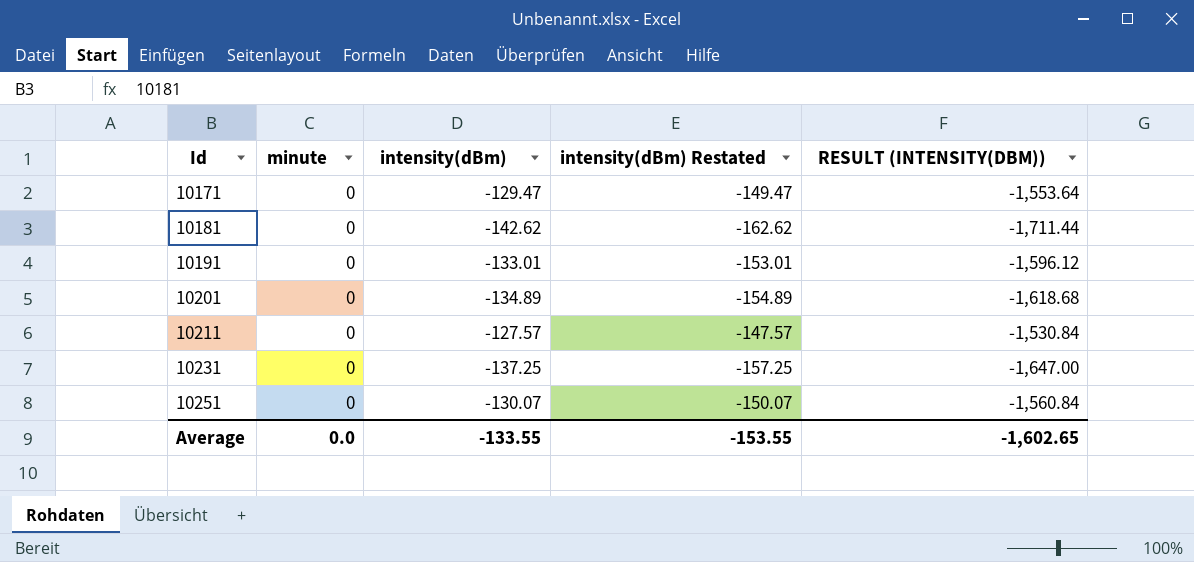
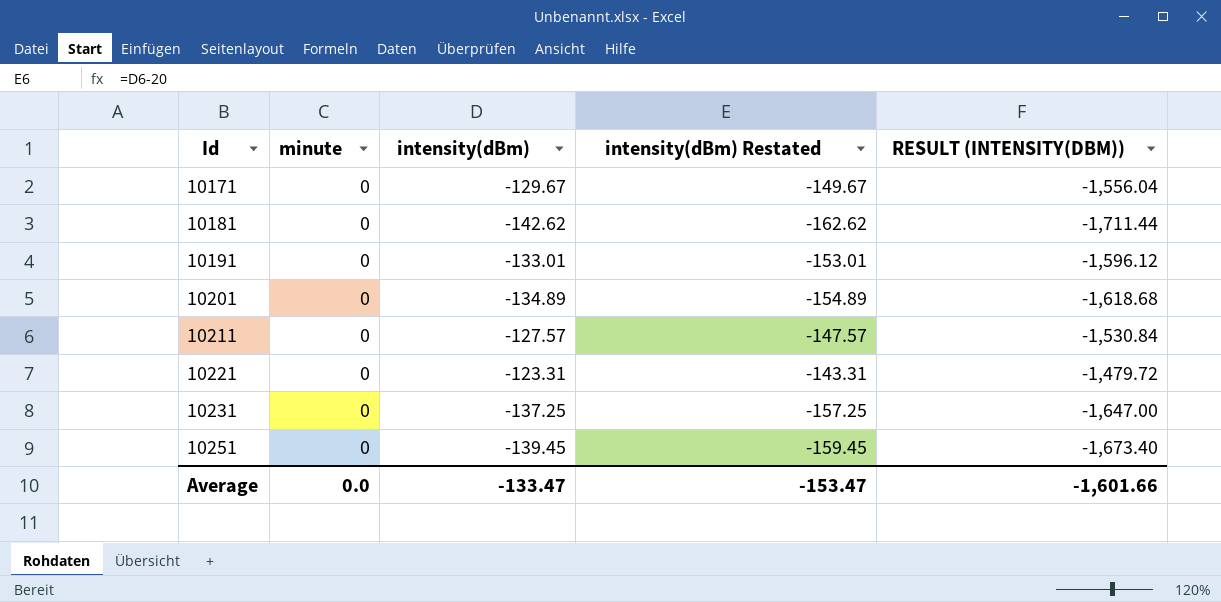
10171 | intensity(dBm): -129.47 -> -129.67
10171 | intensity(dBm) Restated: -149.47 -> -149.67
10171 | RESULT (INTENSITY(DBM)): -1,553.64 -> -1,556.04
row 10221: none -> 0 | -123.31 | -143.31 | -1,479.72
10251 | intensity(dBm): -130.07 -> -139.45
10251 | intensity(dBm) Restated: -150.07 -> -159.45
10251 | RESULT (INTENSITY(DBM)): -1,560.84 -> -1,673.40
Average | intensity(dBm): -133.55 -> -133.47
Average | intensity(dBm) Restated: -153.55 -> -153.47
Average | RESULT (INTENSITY(DBM)): -1,602.65 -> -1,601.66

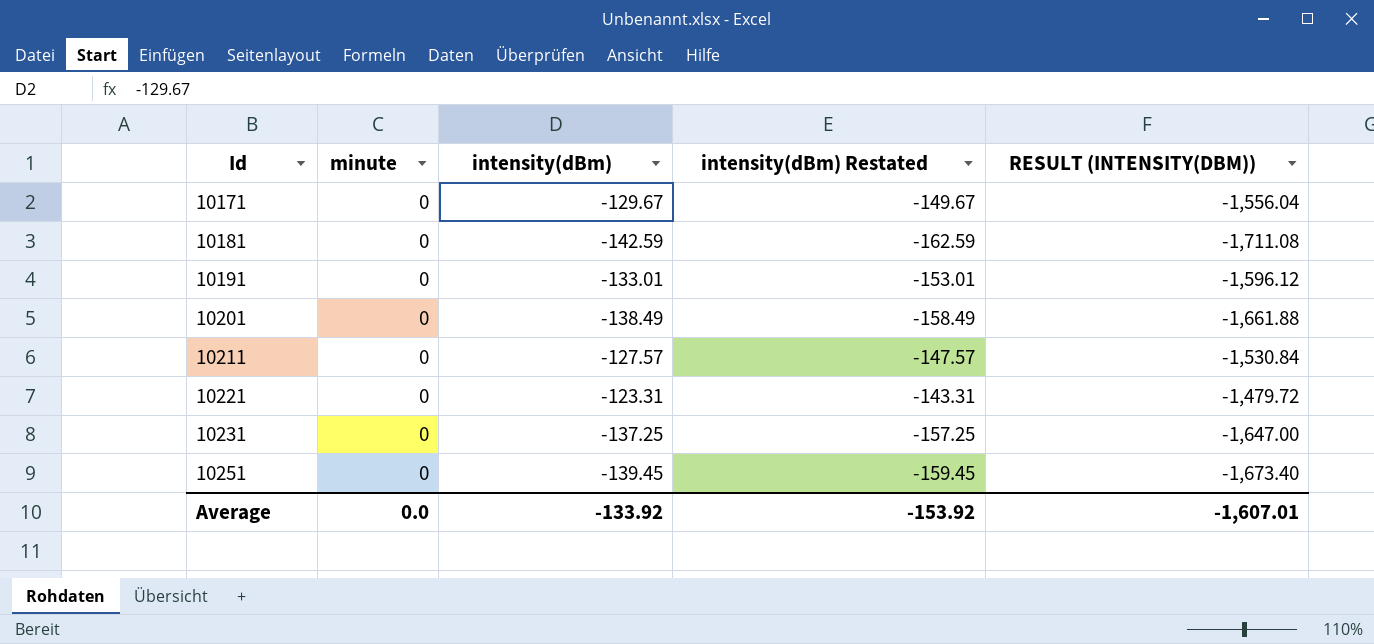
10181 | intensity(dBm): -142.62 -> -142.59
10181 | intensity(dBm) Restated: -162.62 -> -162.59
10181 | RESULT (INTENSITY(DBM)): -1,711.44 -> -1,711.08
10201 | intensity(dBm): -134.89 -> -138.49
10201 | intensity(dBm) Restated: -154.89 -> -158.49
10201 | RESULT (INTENSITY(DBM)): -1,618.68 -> -1,661.88
Average | intensity(dBm): -133.47 -> -133.92
Average | intensity(dBm) Restated: -153.47 -> -153.92
Average | RESULT (INTENSITY(DBM)): -1,601.66 -> -1,607.01

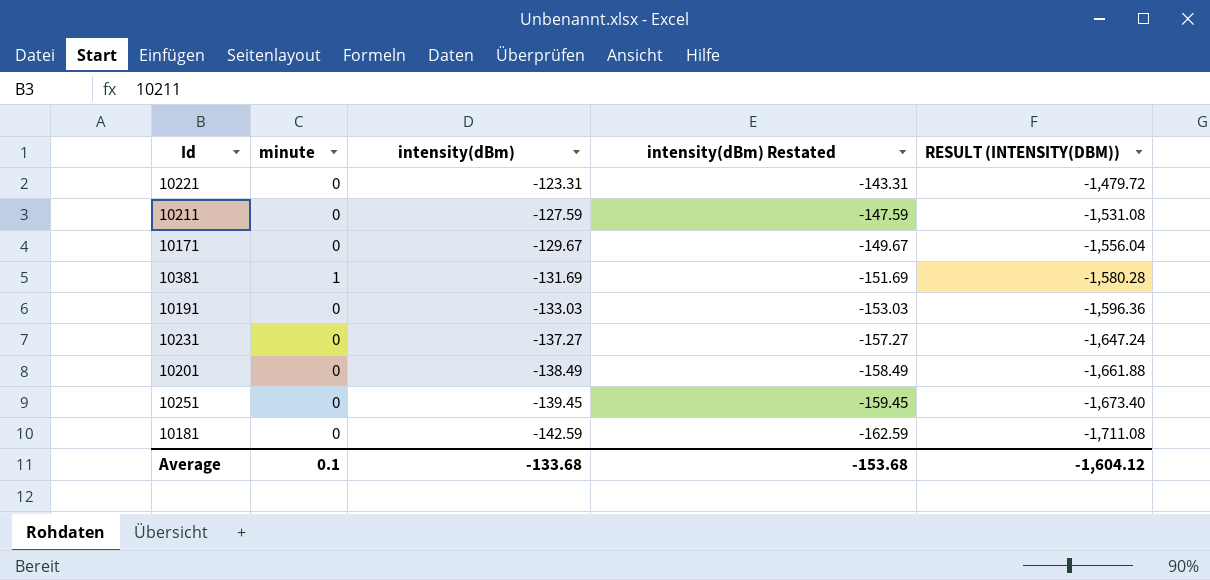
row order: Id ascending -> intensity(dBm) descending
10211 | intensity(dBm): -127.57 -> -127.59
10211 | intensity(dBm) Restated: -147.57 -> -147.59
10211 | RESULT (INTENSITY(DBM)): -1,530.84 -> -1,531.08
row 10381: none -> 1 | -131.69 | -151.69 | -1,580.28
10191 | intensity(dBm): -133.01 -> -133.03
10191 | intensity(dBm) Restated: -153.01 -> -153.03
10191 | RESULT (INTENSITY(DBM)): -1,596.12 -> -1,596.36
10231 | intensity(dBm): -137.25 -> -137.27
10231 | intensity(dBm) Restated: -157.25 -> -157.27
10231 | RESULT (INTENSITY(DBM)): -1,647.00 -> -1,647.24
Average | minute: 0.0 -> 0.1
Average | intensity(dBm): -133.92 -> -133.68
Average | intensity(dBm) Restated: -153.92 -> -153.68
Average | RESULT (INTENSITY(DBM)): -1,607.01 -> -1,604.12

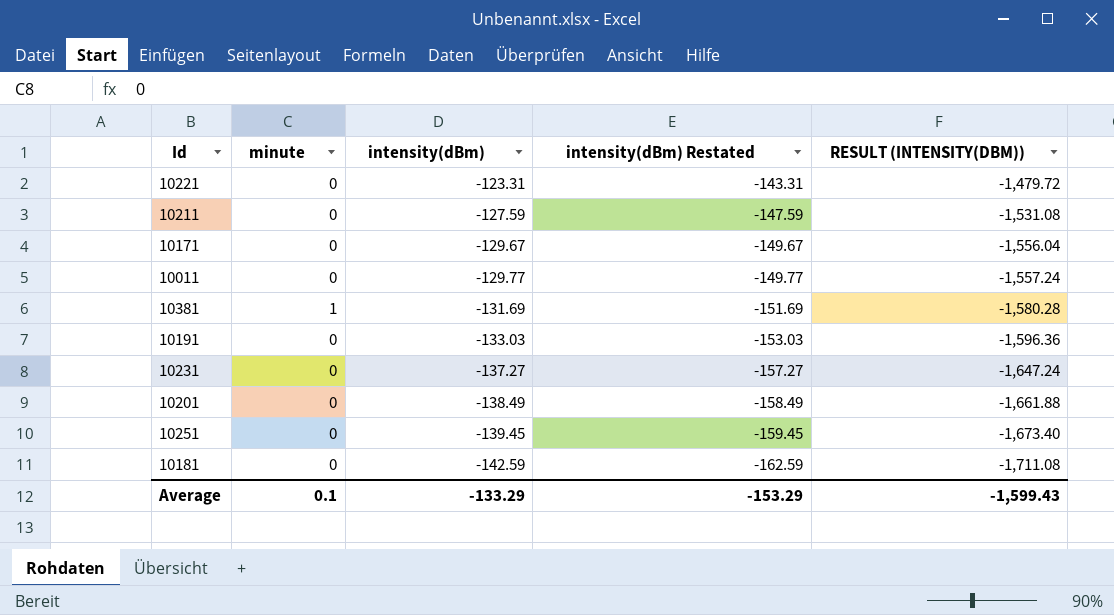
row 10011: none -> 0 | -129.77 | -149.77 | -1,557.24
Average | intensity(dBm): -133.68 -> -133.29
Average | intensity(dBm) Restated: -153.68 -> -153.29
Average | RESULT (INTENSITY(DBM)): -1,604.12 -> -1,599.43

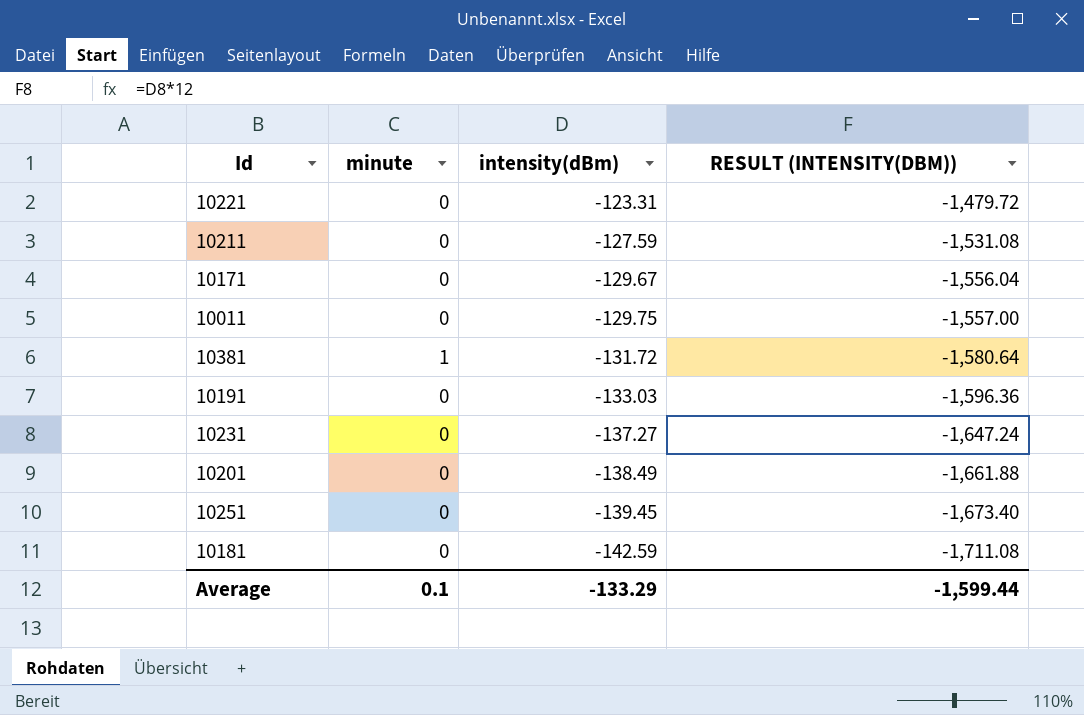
column intensity(dBm) Restated | formula: [intensity(dBm)] - 20 -> none
10011 | intensity(dBm): -129.77 -> -129.75
10011 | RESULT (INTENSITY(DBM)): -1,557.24 -> -1,557.00
10381 | intensity(dBm): -131.69 -> -131.72
10381 | RESULT (INTENSITY(DBM)): -1,580.28 -> -1,580.64
Average | RESULT (INTENSITY(DBM)): -1,599.43 -> -1,599.44

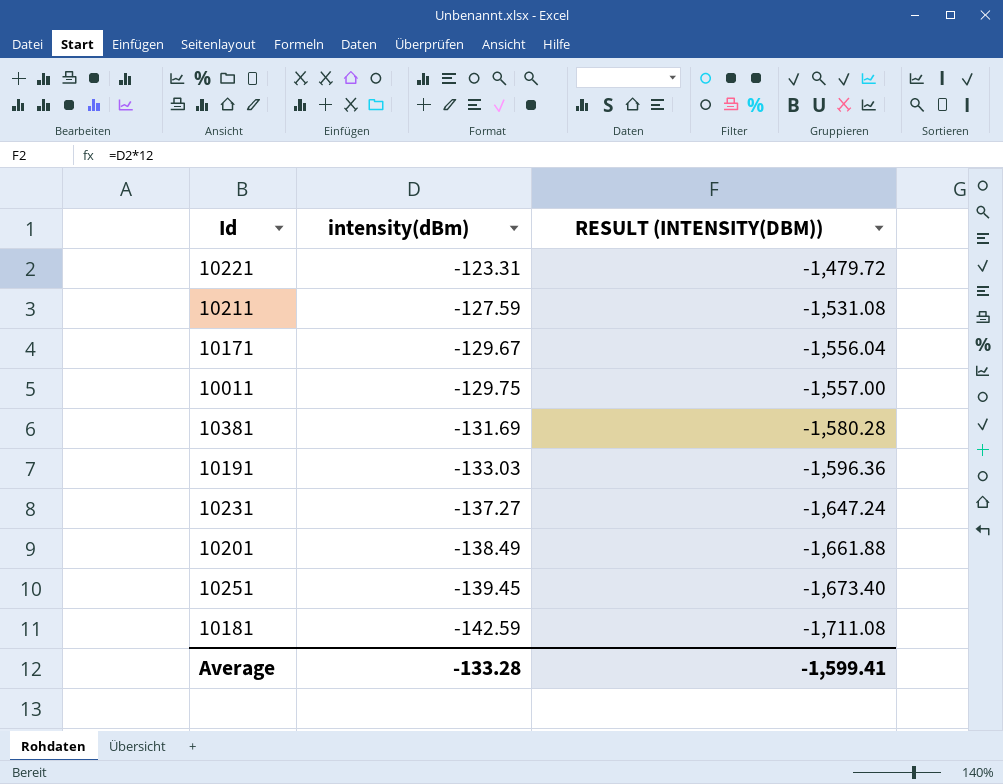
column minute | position: 2 -> none
10381 | intensity(dBm): -131.72 -> -131.69
10381 | RESULT (INTENSITY(DBM)): -1,580.64 -> -1,580.28
Average | intensity(dBm): -133.29 -> -133.28
Average | RESULT (INTENSITY(DBM)): -1,599.44 -> -1,599.41

